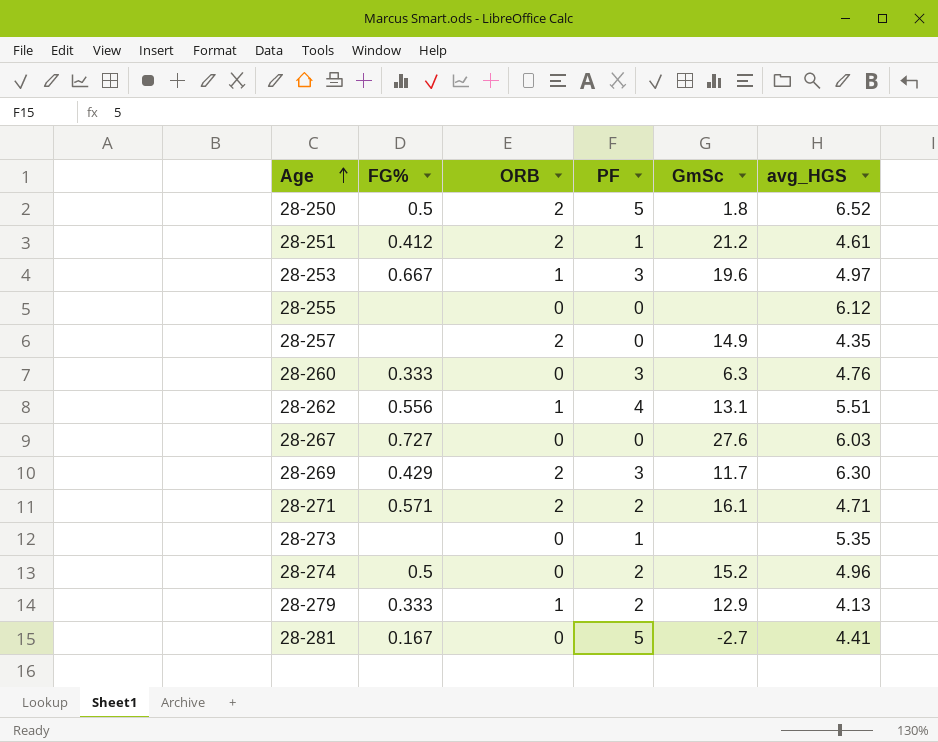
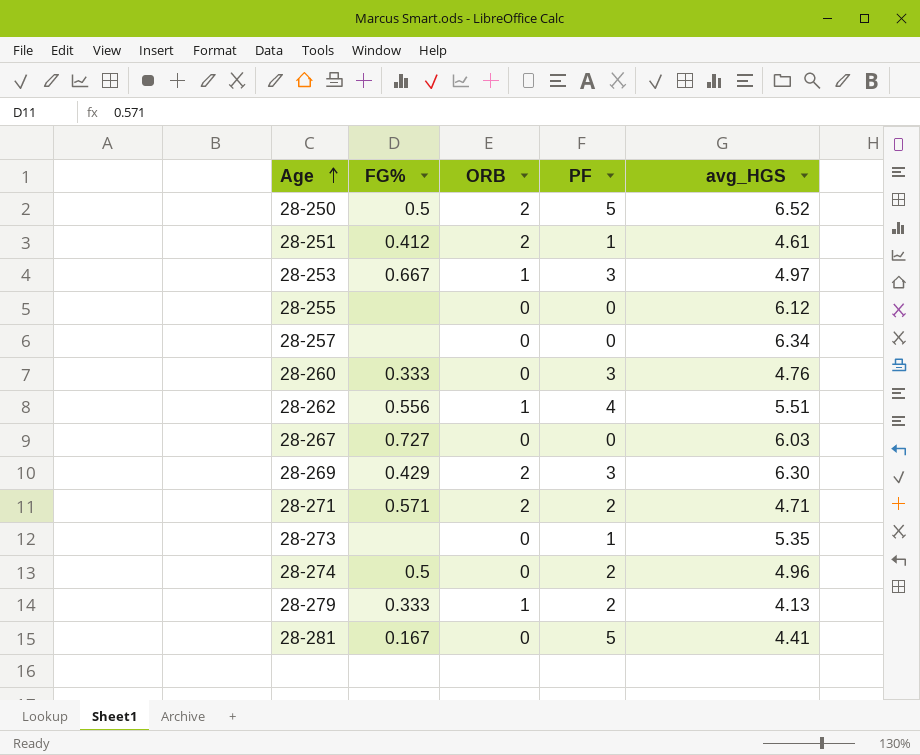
column GmSc | position: 5 -> none
28-257 | ORB: 2 -> 0
28-257 | avg_HGS: 4.35 -> 6.34

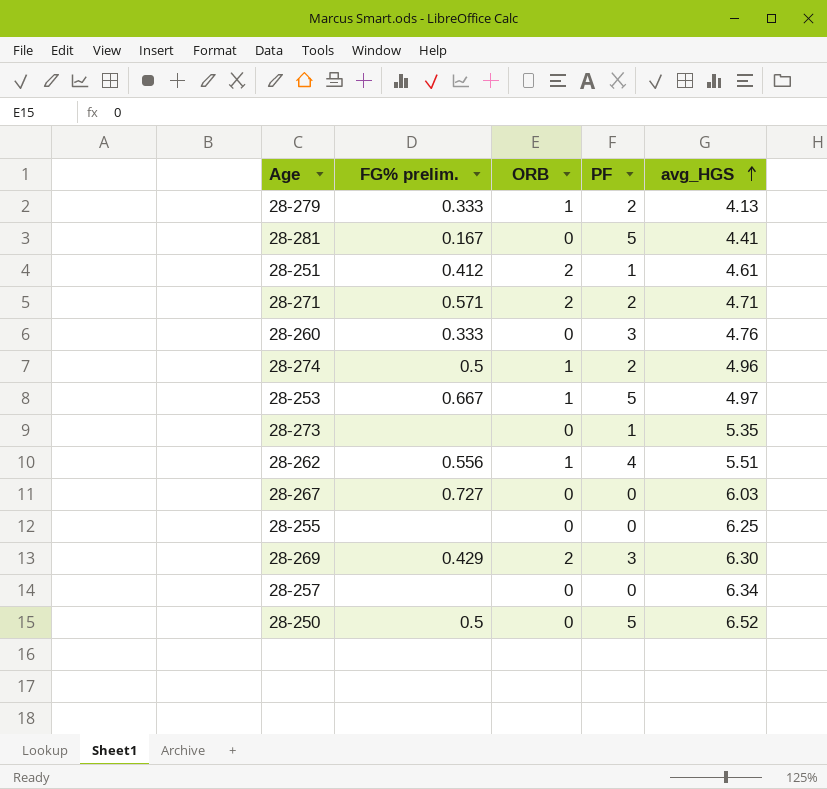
row order: Age ascending -> avg_HGS ascending
column name: FG% -> FG% prelim.
28-274 | ORB: 0 -> 1
28-253 | PF: 3 -> 5
28-255 | avg_HGS: 6.12 -> 6.25
28-250 | ORB: 2 -> 0

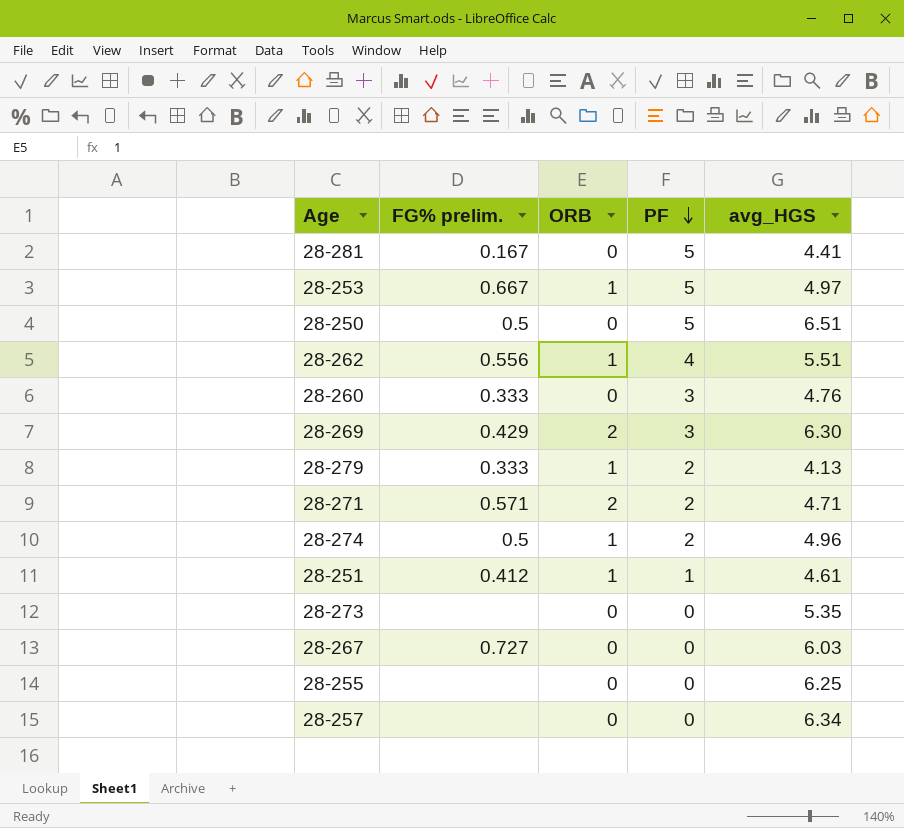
row order: avg_HGS ascending -> PF descending
28-250 | avg_HGS: 6.52 -> 6.51
28-251 | ORB: 2 -> 1
28-273 | PF: 1 -> 0

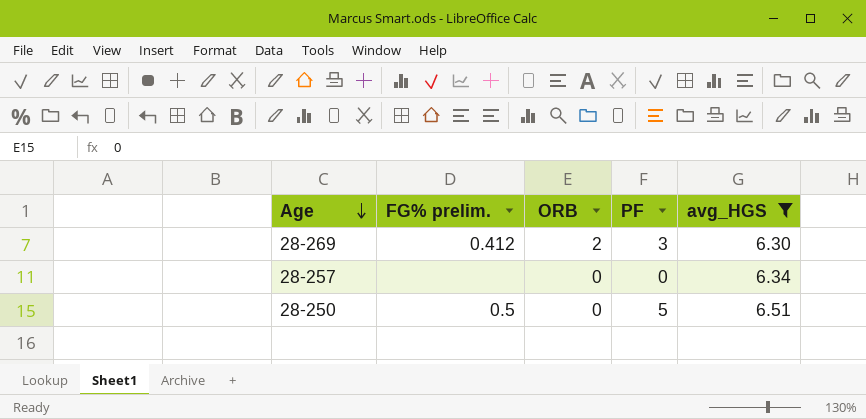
filter: none -> avg_HGS >= 6.30
row order: PF descending -> Age descending
28-269 | FG% prelim.: 0.429 -> 0.412

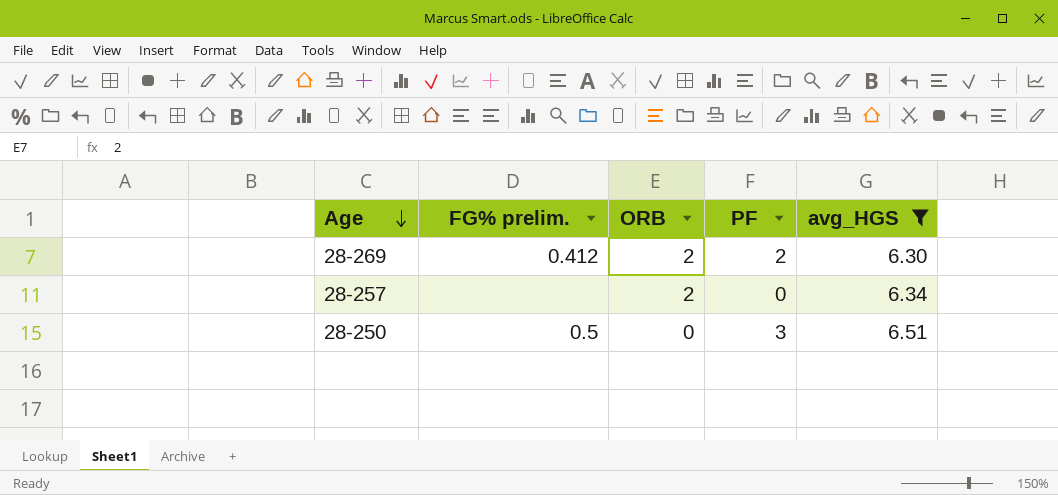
28-269 | PF: 3 -> 2
28-257 | ORB: 0 -> 2
28-250 | PF: 5 -> 3

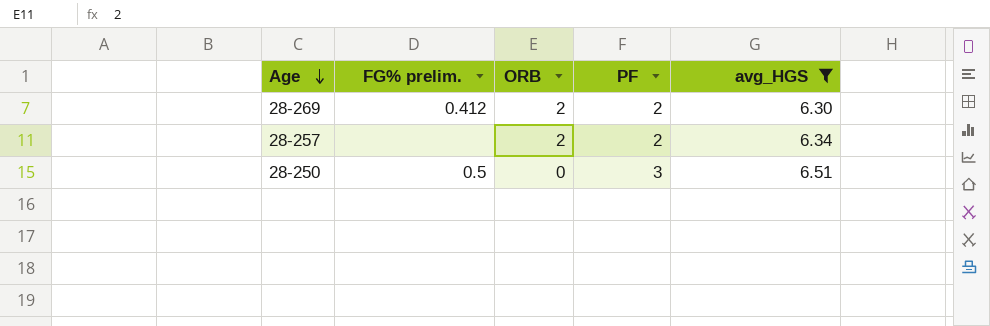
28-257 | PF: 0 -> 2

